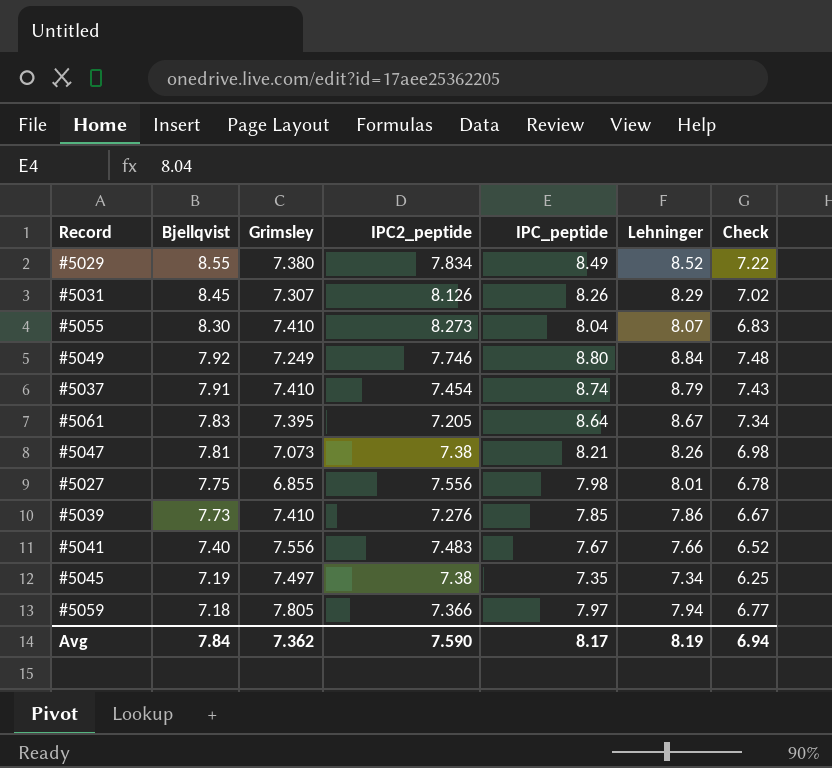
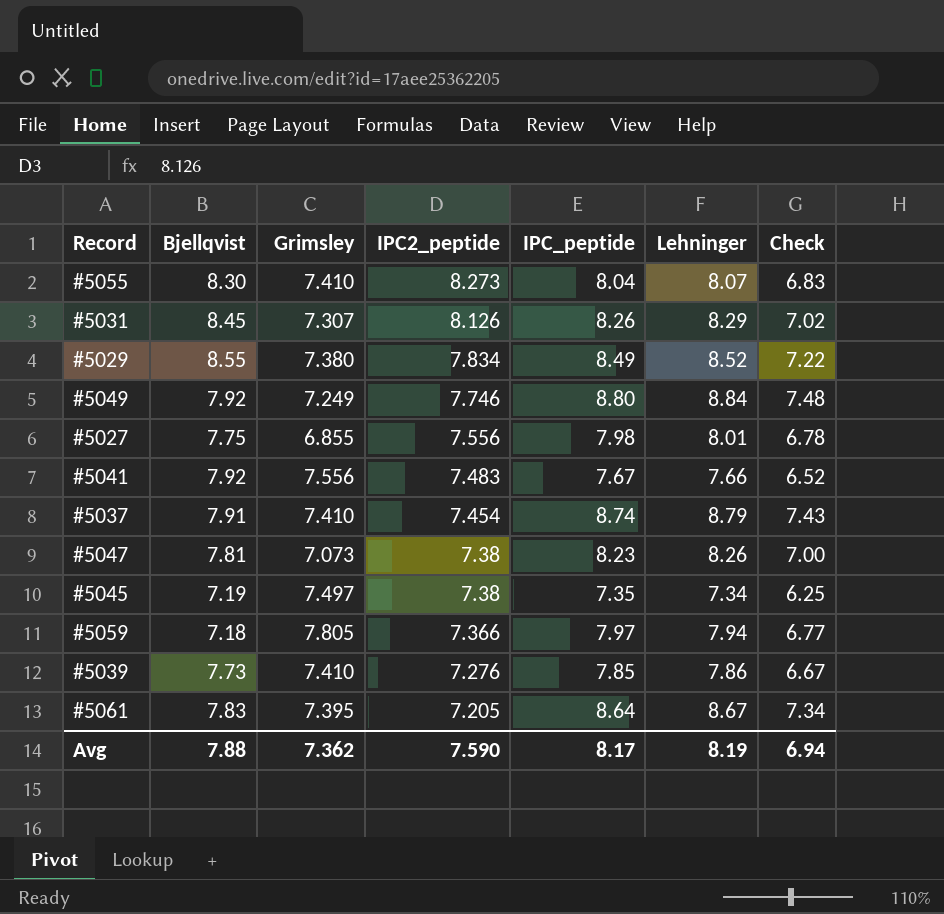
row order: Bjellqvist descending -> IPC2_peptide descending
#5041 | Bjellqvist: 7.40 -> 7.92
#5047 | IPC_peptide: 8.21 -> 8.23
#5047 | Check: 6.98 -> 7.00
Avg | Bjellqvist: 7.84 -> 7.88

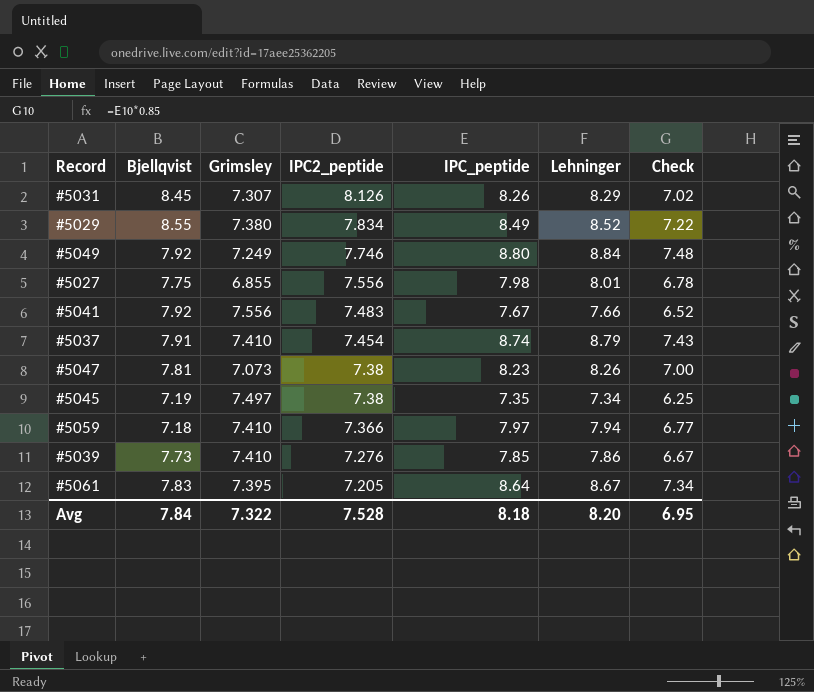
row #5055: 8.30 | 7.410 | 8.273 | 8.04 | 8.07 | 6.83 -> none
#5059 | Grimsley: 7.805 -> 7.410
Avg | Bjellqvist: 7.88 -> 7.84
Avg | Grimsley: 7.362 -> 7.322
Avg | IPC2_peptide: 7.590 -> 7.528
Avg | IPC_peptide: 8.17 -> 8.18
Avg | Lehninger: 8.19 -> 8.20
Avg | Check: 6.94 -> 6.95

